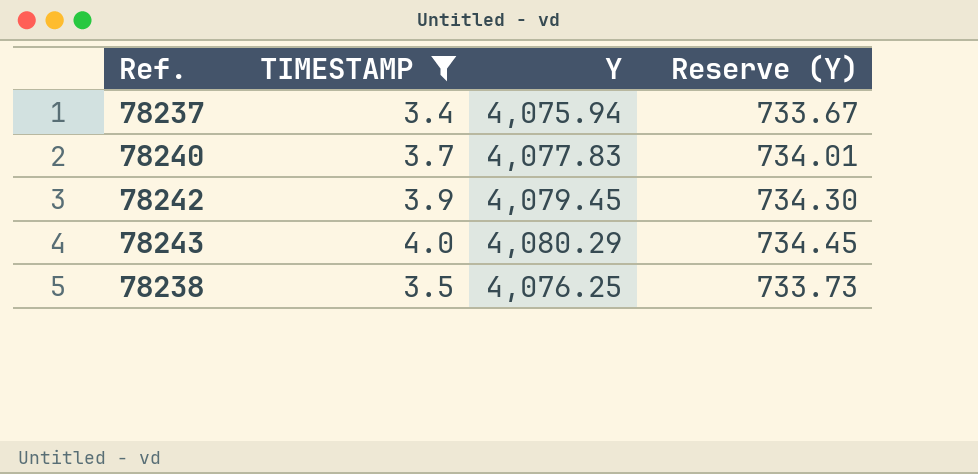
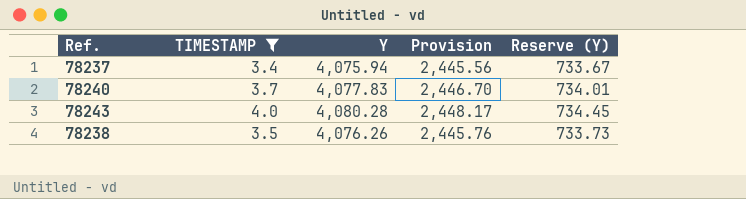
column Provision | formula: none -> [Y] * 0.6
row 78242: 3.9 | 4,079.45 | 734.30 -> none
78243 | Y: 4,080.29 -> 4,080.28
78238 | Y: 4,076.25 -> 4,076.26

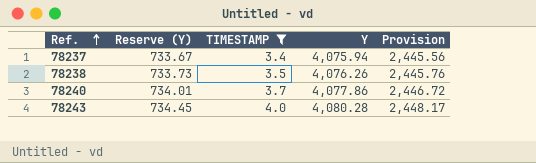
row order: none -> Ref. ascending
column Reserve (Y) | position: 5 -> 2
78240 | Y: 4,077.83 -> 4,077.86
78240 | Provision: 2,446.70 -> 2,446.72

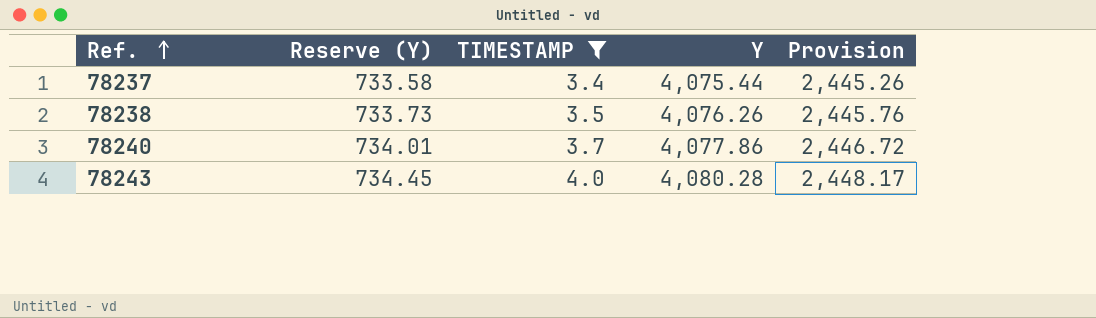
78237 | Reserve (Y): 733.67 -> 733.58
78237 | Y: 4,075.94 -> 4,075.44
78237 | Provision: 2,445.56 -> 2,445.26

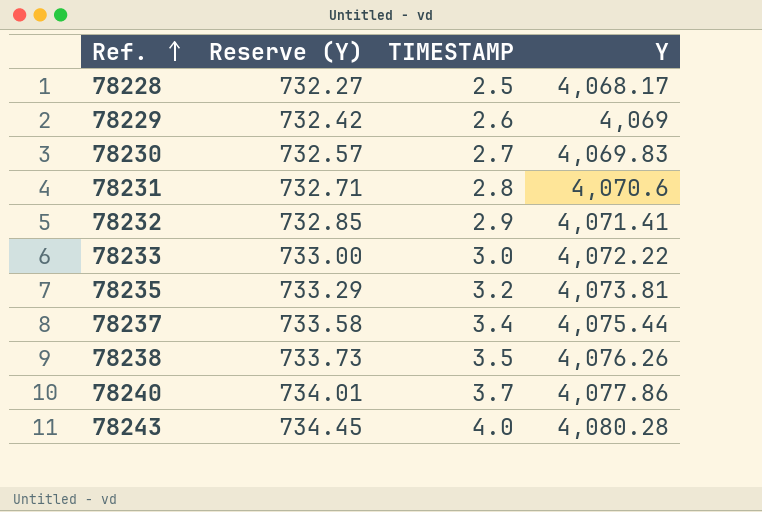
filter: TIMESTAMP >= 3.4 -> none
column Provision | formula: [Y] * 0.6 -> none

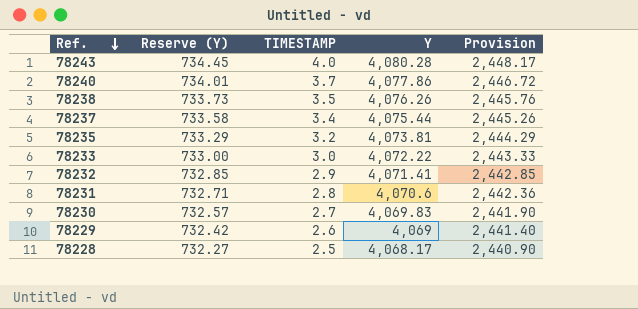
row order: Ref. ascending -> Ref. descending
column Provision | formula: none -> [Y] * 0.6

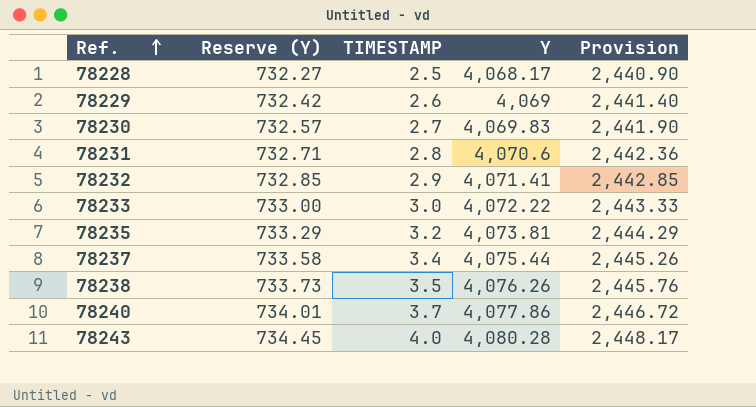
row order: Ref. descending -> Ref. ascending

